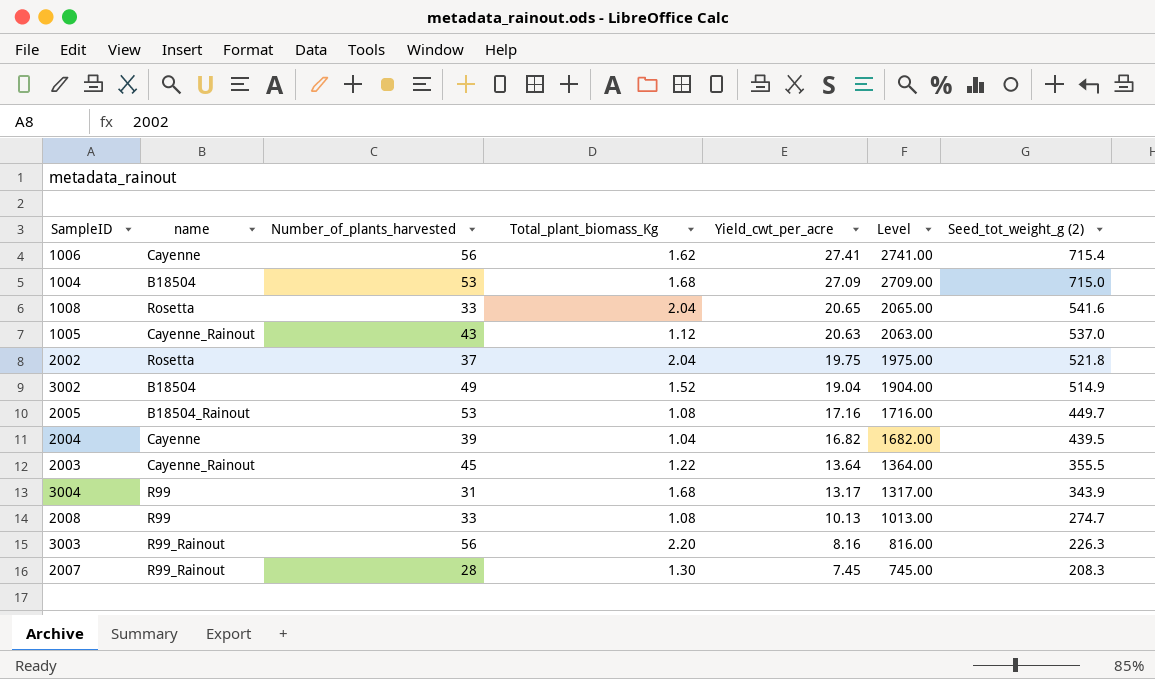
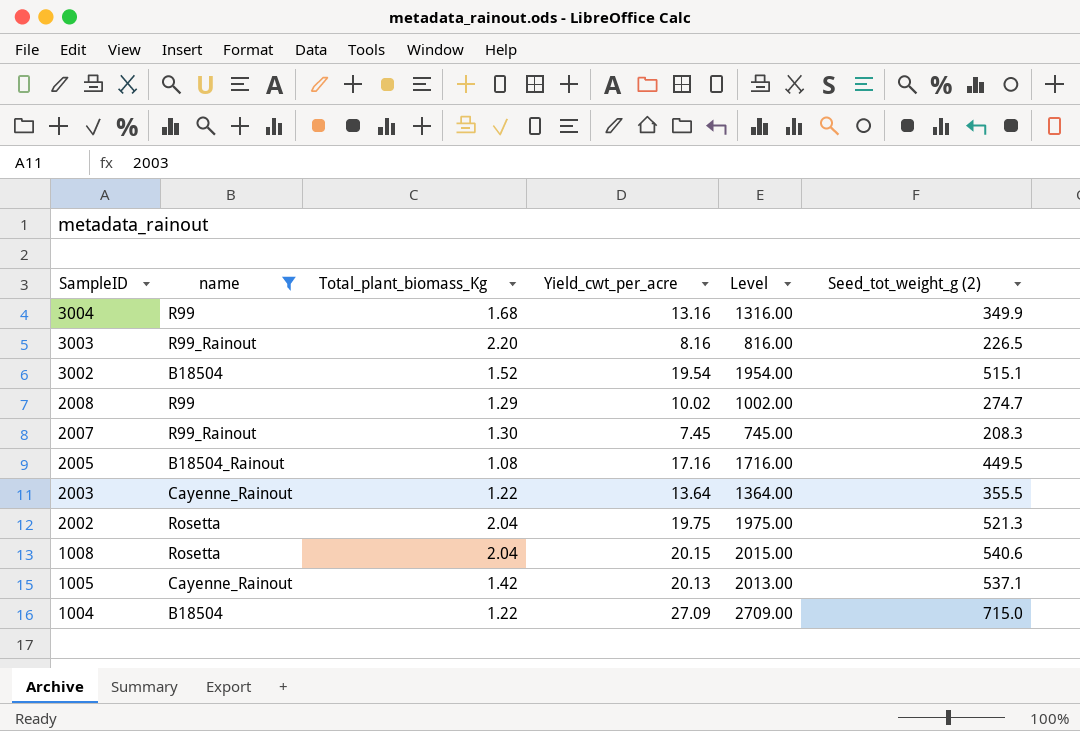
filter: none -> name != Cayenne
row order: Yield_cwt_per_acre descending -> SampleID descending
column Number_of_plants_harvested | position: 3 -> none
3004 | Yield_cwt_per_acre: 13.17 -> 13.16
3004 | Level: 1317.00 -> 1316.00
3004 | Seed_tot_weight_g (2): 343.9 -> 349.9
3003 | Seed_tot_weight_g (2): 226.3 -> 226.5
3002 | Yield_cwt_per_acre: 19.04 -> 19.54
3002 | Level: 1904.00 -> 1954.00
3002 | Seed_tot_weight_g (2): 514.9 -> 515.1
2008 | Total_plant_biomass_Kg: 1.08 -> 1.29
2008 | Yield_cwt_per_acre: 10.13 -> 10.02
2008 | Level: 1013.00 -> 1002.00
2005 | Seed_tot_weight_g (2): 449.7 -> 449.5
2002 | Seed_tot_weight_g (2): 521.8 -> 521.3
1008 | Yield_cwt_per_acre: 20.65 -> 20.15
1008 | Level: 2065.00 -> 2015.00
1008 | Seed_tot_weight_g (2): 541.6 -> 540.6
1005 | Total_plant_biomass_Kg: 1.12 -> 1.42
1005 | Yield_cwt_per_acre: 20.63 -> 20.13
1005 | Level: 2063.00 -> 2013.00
1005 | Seed_tot_weight_g (2): 537.0 -> 537.1
1004 | Total_plant_biomass_Kg: 1.68 -> 1.22

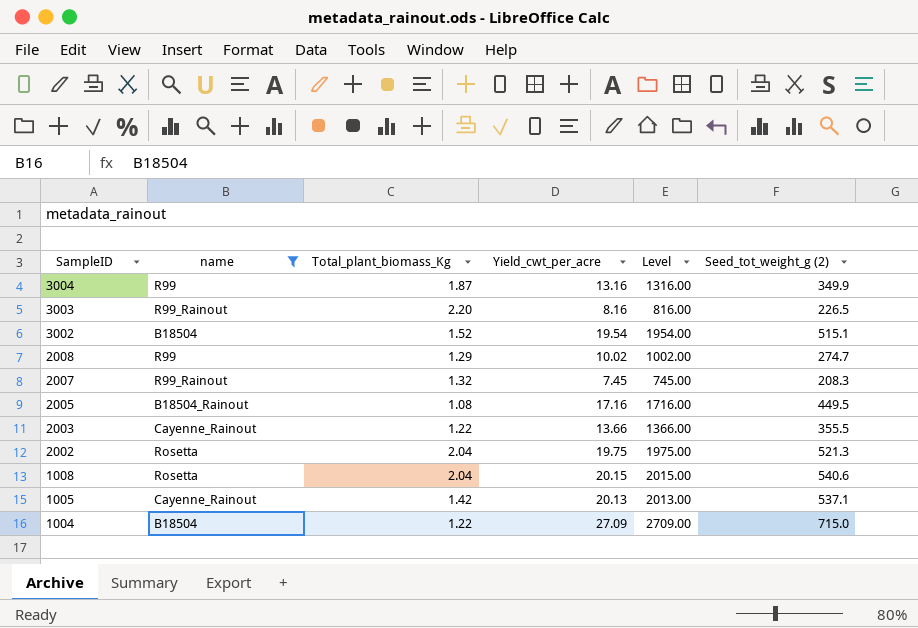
3004 | Total_plant_biomass_Kg: 1.68 -> 1.87
2007 | Total_plant_biomass_Kg: 1.30 -> 1.32
2003 | Yield_cwt_per_acre: 13.64 -> 13.66
2003 | Level: 1364.00 -> 1366.00

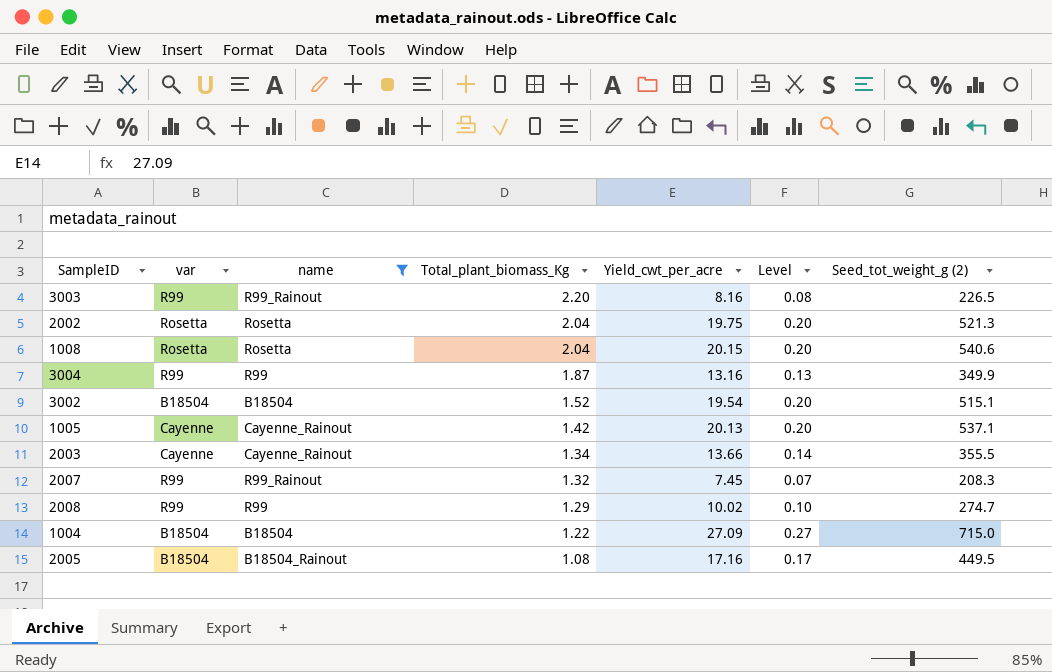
row order: SampleID descending -> Total_plant_biomass_Kg descending
column var | position: none -> 2
column Level | formula: [Yield_cwt_per_acre] * 100 -> [Yield_cwt_per_acre] * 0.01
2003 | Total_plant_biomass_Kg: 1.22 -> 1.34

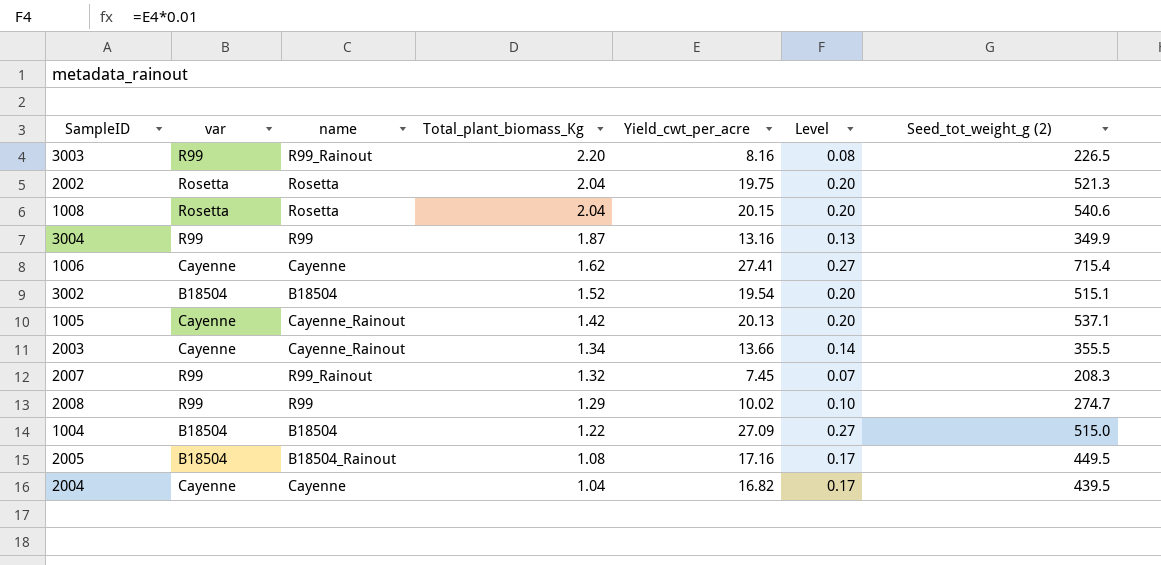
filter: name != Cayenne -> none
1004 | Seed_tot_weight_g (2): 715.0 -> 515.0

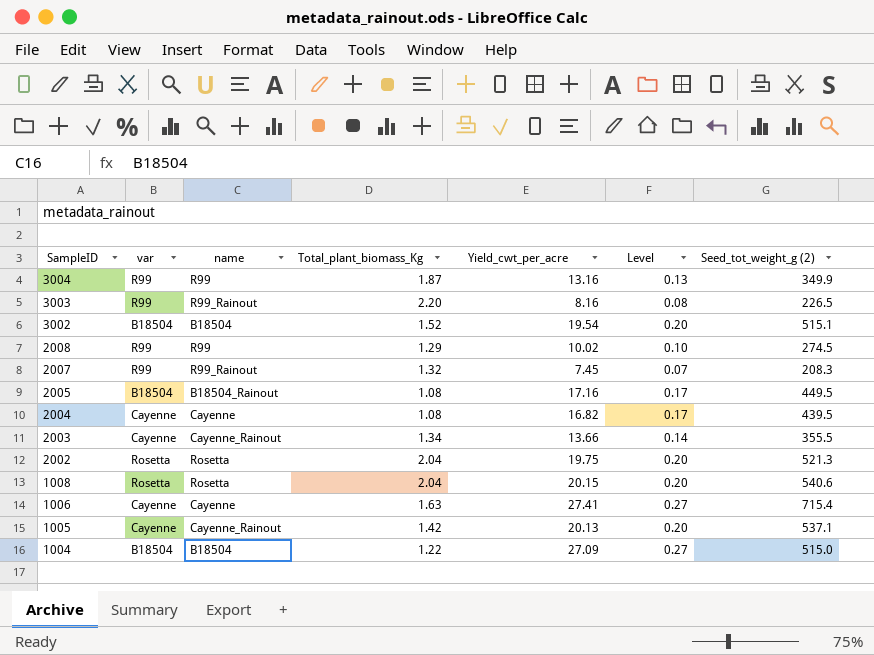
row order: Total_plant_biomass_Kg descending -> SampleID descending
2008 | Seed_tot_weight_g (2): 274.7 -> 274.5
2004 | Total_plant_biomass_Kg: 1.04 -> 1.08
1006 | Total_plant_biomass_Kg: 1.62 -> 1.63

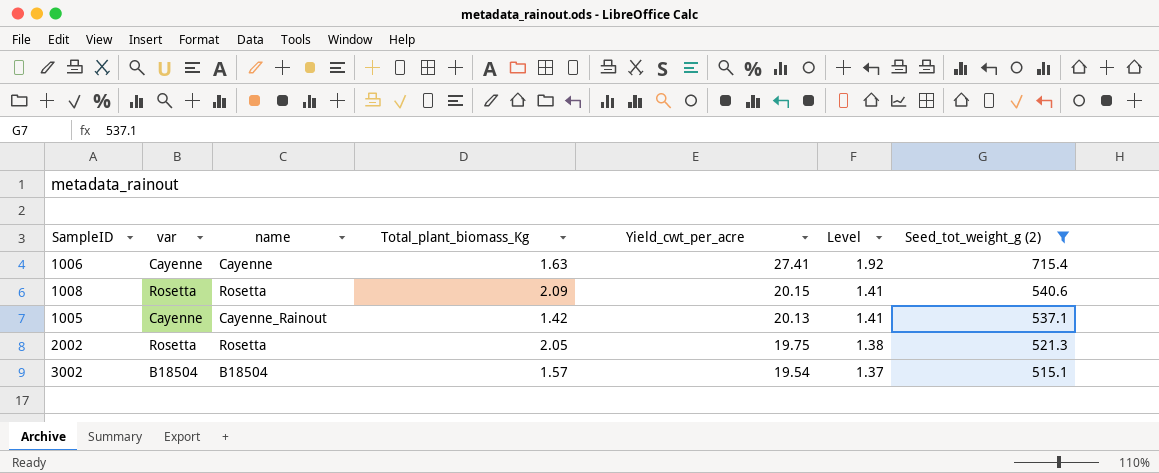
filter: none -> Seed_tot_weight_g (2) >= 515.1
row order: SampleID descending -> Yield_cwt_per_acre descending
column Level | formula: [Yield_cwt_per_acre] * 0.01 -> [Yield_cwt_per_acre] * 0.07
1008 | Total_plant_biomass_Kg: 2.04 -> 2.09
2002 | Total_plant_biomass_Kg: 2.04 -> 2.05
3002 | Total_plant_biomass_Kg: 1.52 -> 1.57

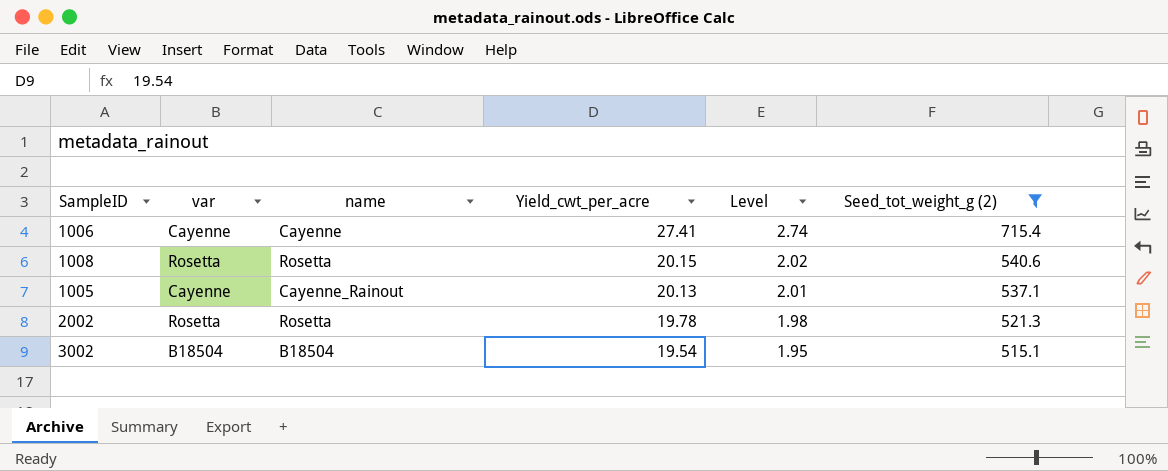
column Total_plant_biomass_Kg | position: 4 -> none
column Level | formula: [Yield_cwt_per_acre] * 0.07 -> [Yield_cwt_per_acre] * 0.1
2002 | Yield_cwt_per_acre: 19.75 -> 19.78

